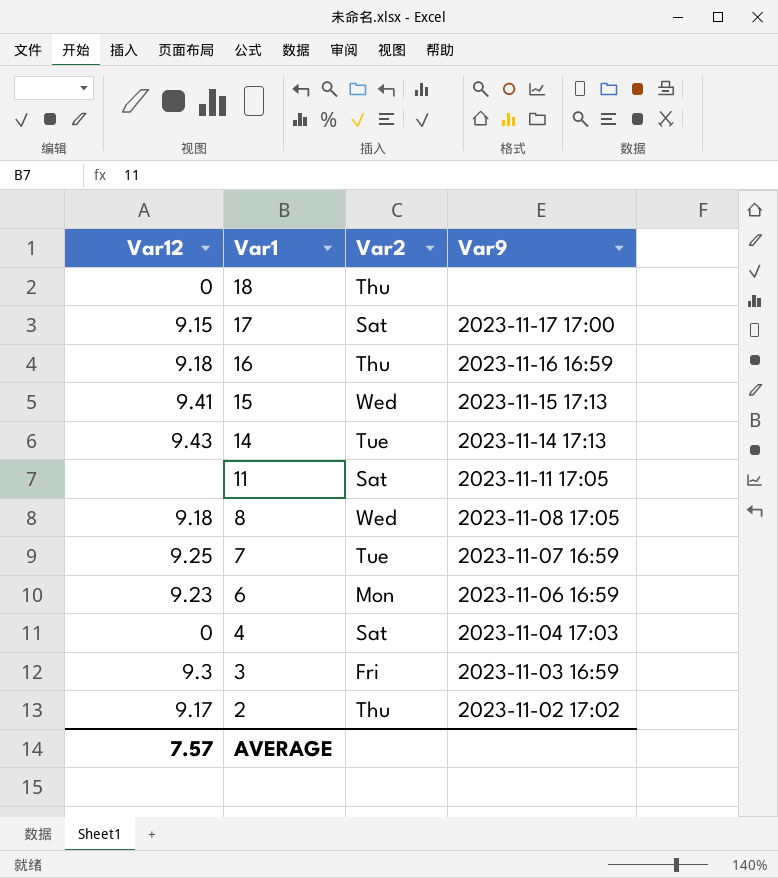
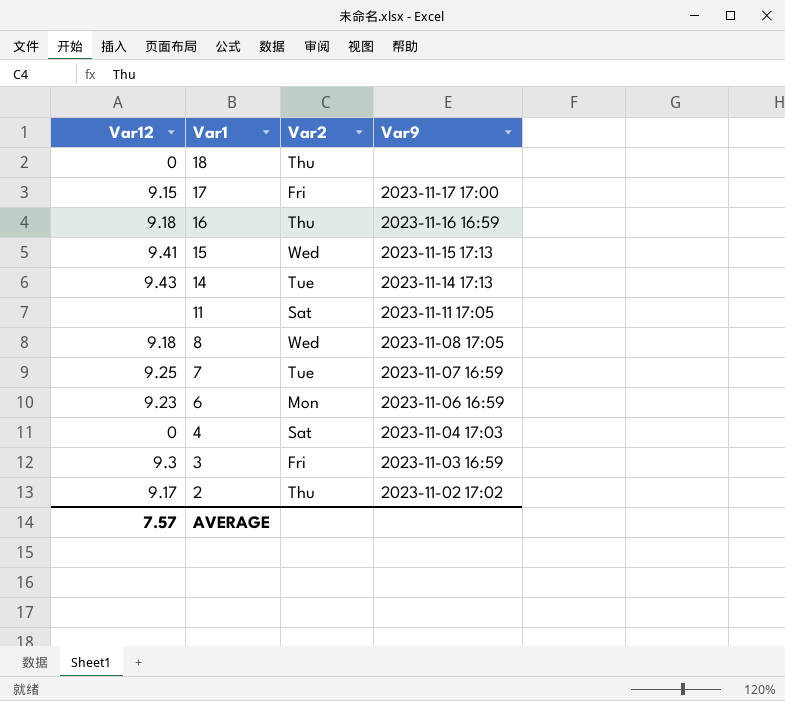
17 | Var2: Sat -> Fri

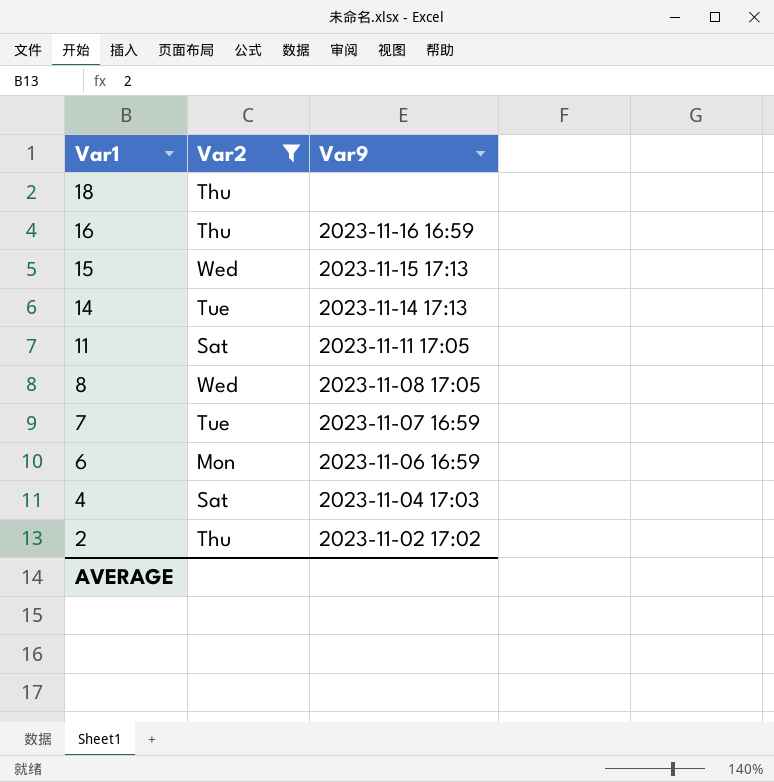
filter: none -> Var2 != Fri
column Var12 | position: 1 -> none

